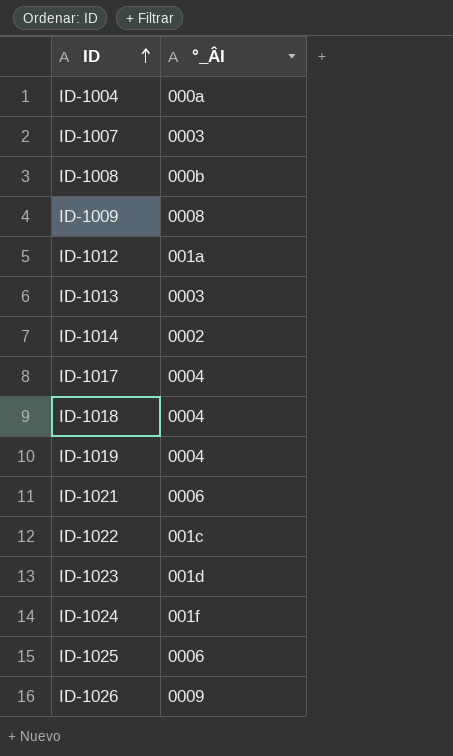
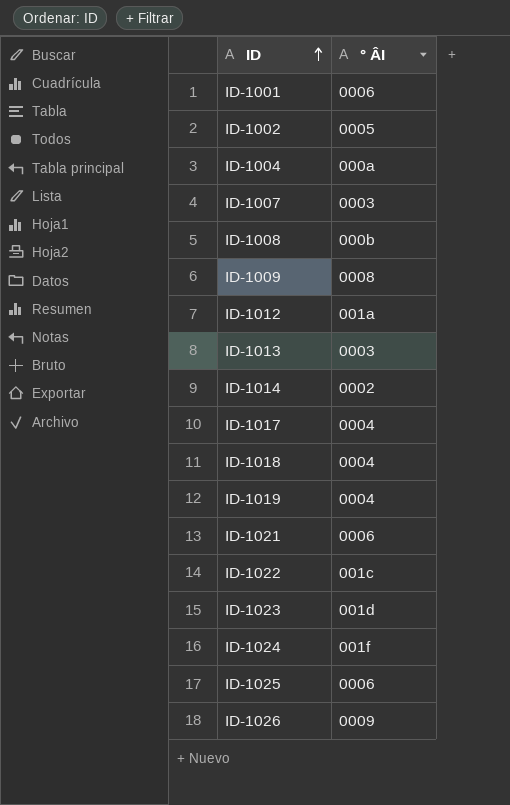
column name: °_ÂI -> ° ÂI
row ID-1001: none -> 0006
row ID-1002: none -> 0005

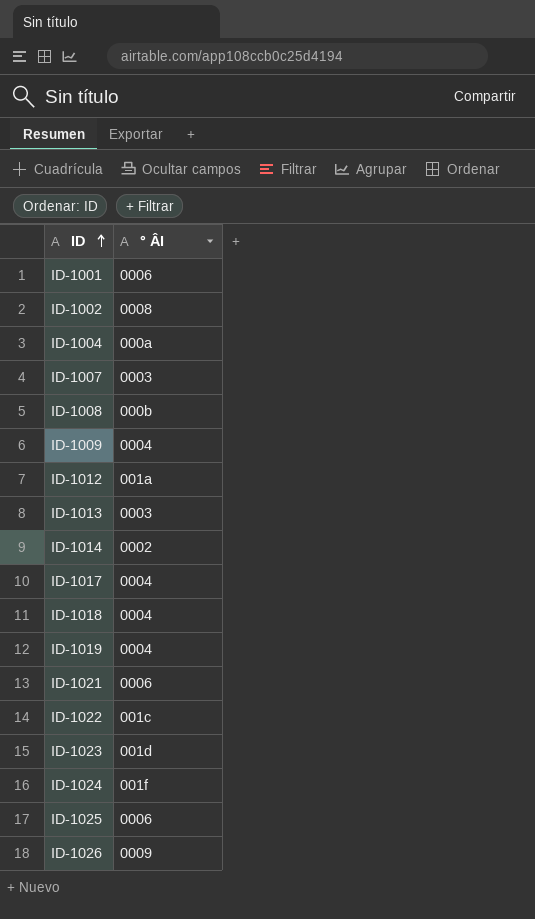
ID-1002 | ° ÂI: 0005 -> 0008
ID-1009 | ° ÂI: 0008 -> 0004

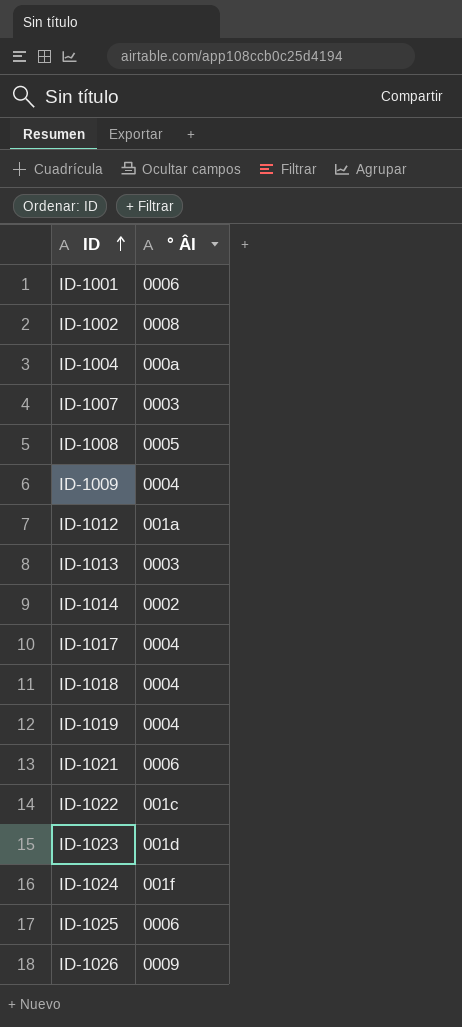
ID-1008 | ° ÂI: 000b -> 0005

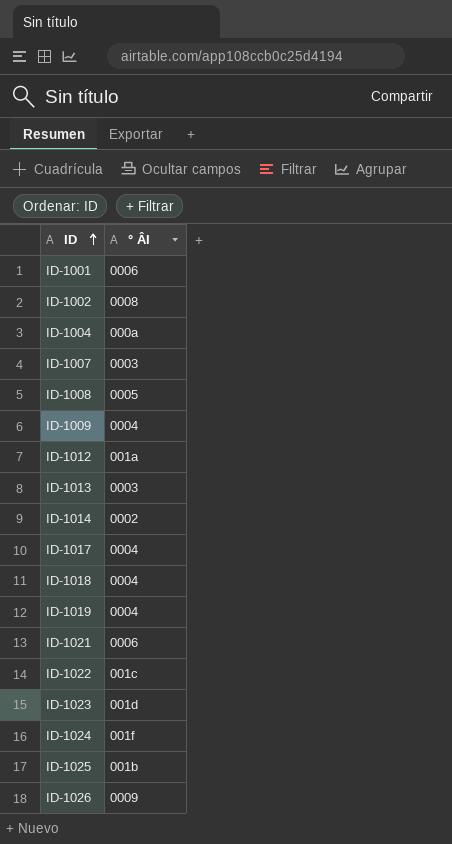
ID-1025 | ° ÂI: 0006 -> 001b

